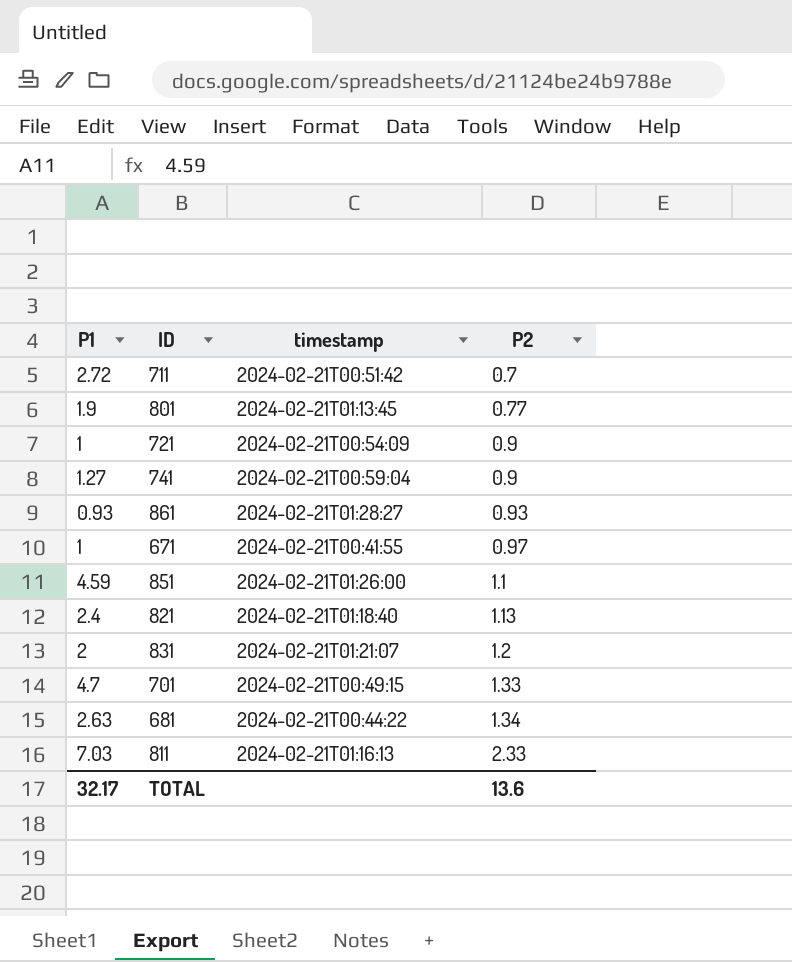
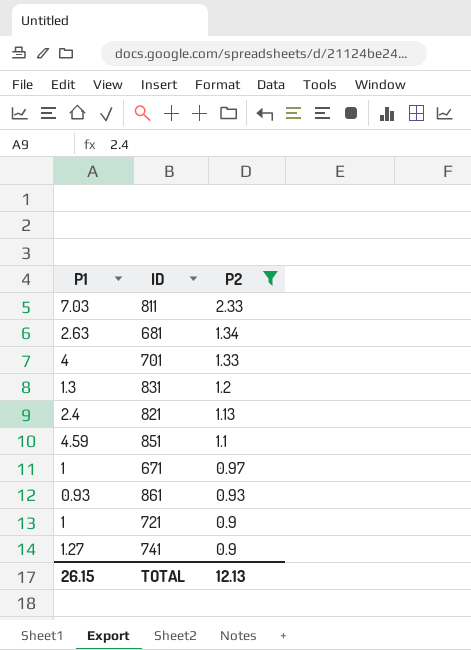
filter: none -> P2 >= 0.9
row order: P2 ascending -> P2 descending
column timestamp | position: 3 -> none
701 | P1: 4.7 -> 4
831 | P1: 2 -> 1.3
TOTAL | P1: 32.17 -> 26.15
TOTAL | P2: 13.6 -> 12.13

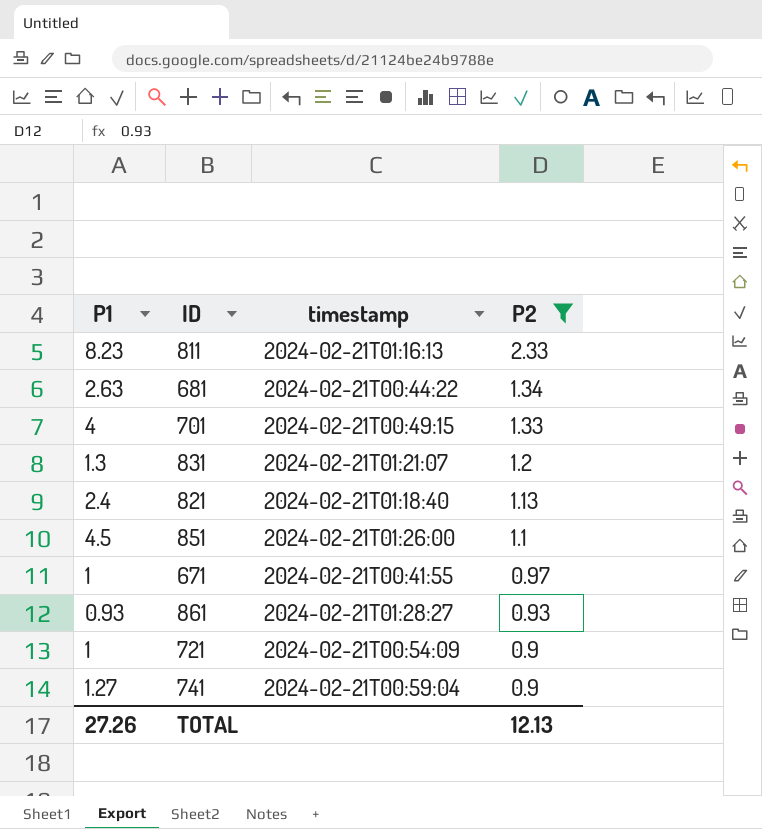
column timestamp | position: none -> 3
811 | P1: 7.03 -> 8.23
851 | P1: 4.59 -> 4.5
TOTAL | P1: 26.15 -> 27.26

